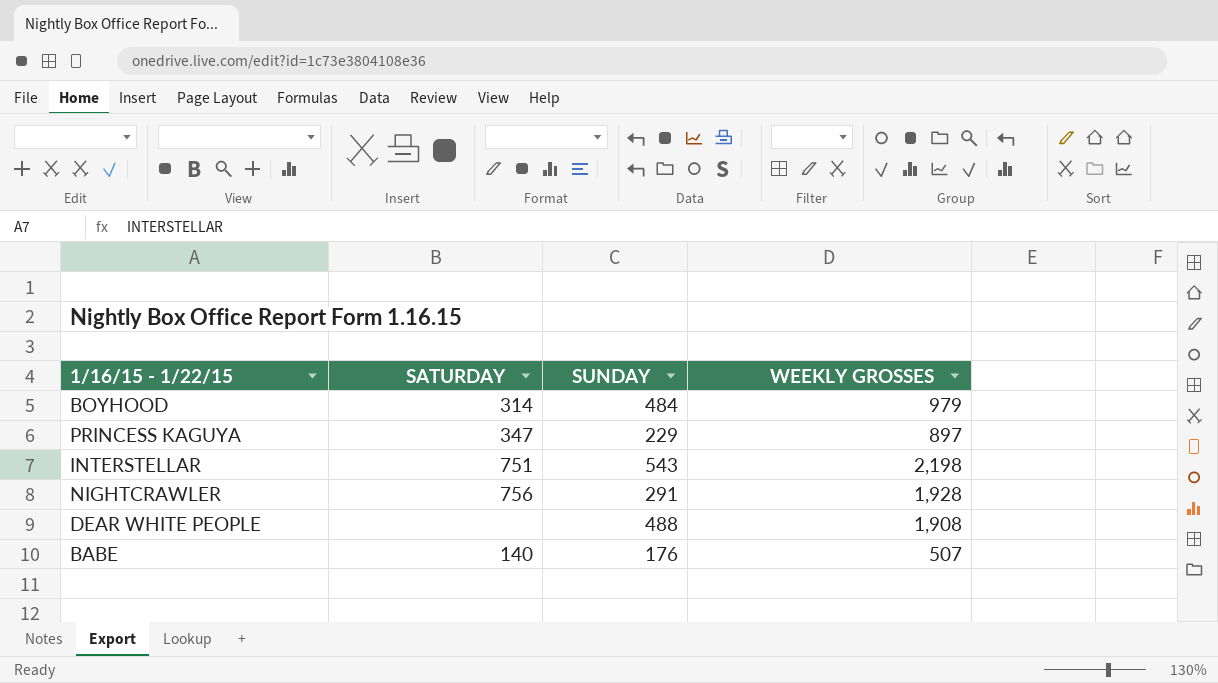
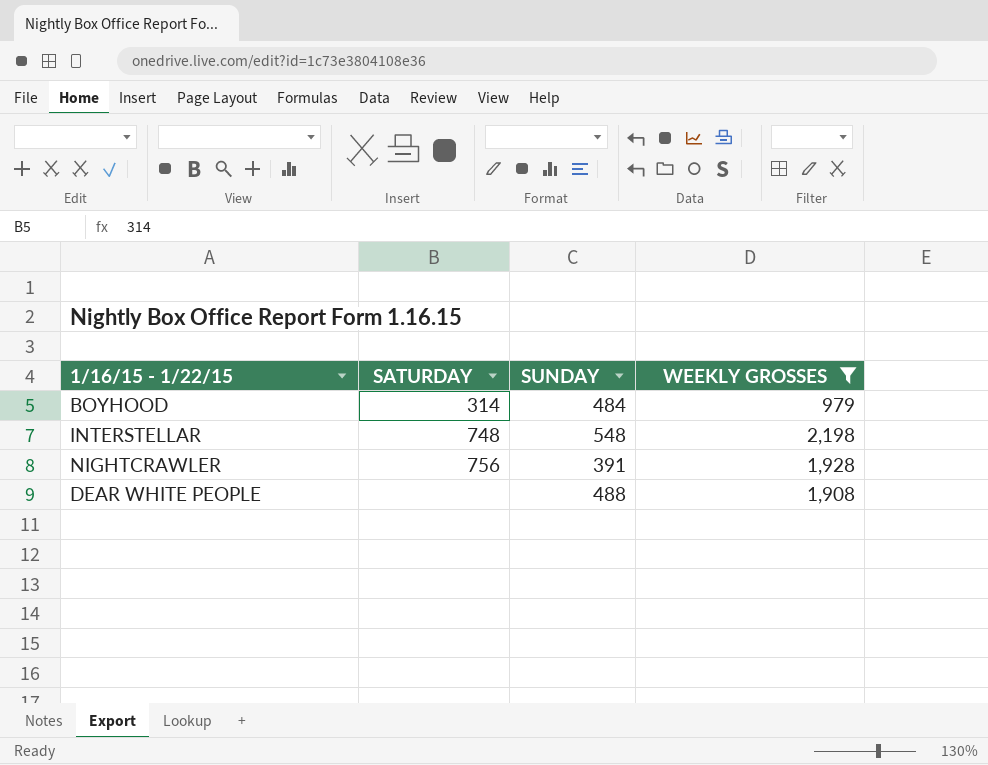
filter: none -> WEEKLY GROSSES >= 979
INTERSTELLAR | SATURDAY: 751 -> 748
INTERSTELLAR | SUNDAY: 543 -> 548
NIGHTCRAWLER | SUNDAY: 291 -> 391

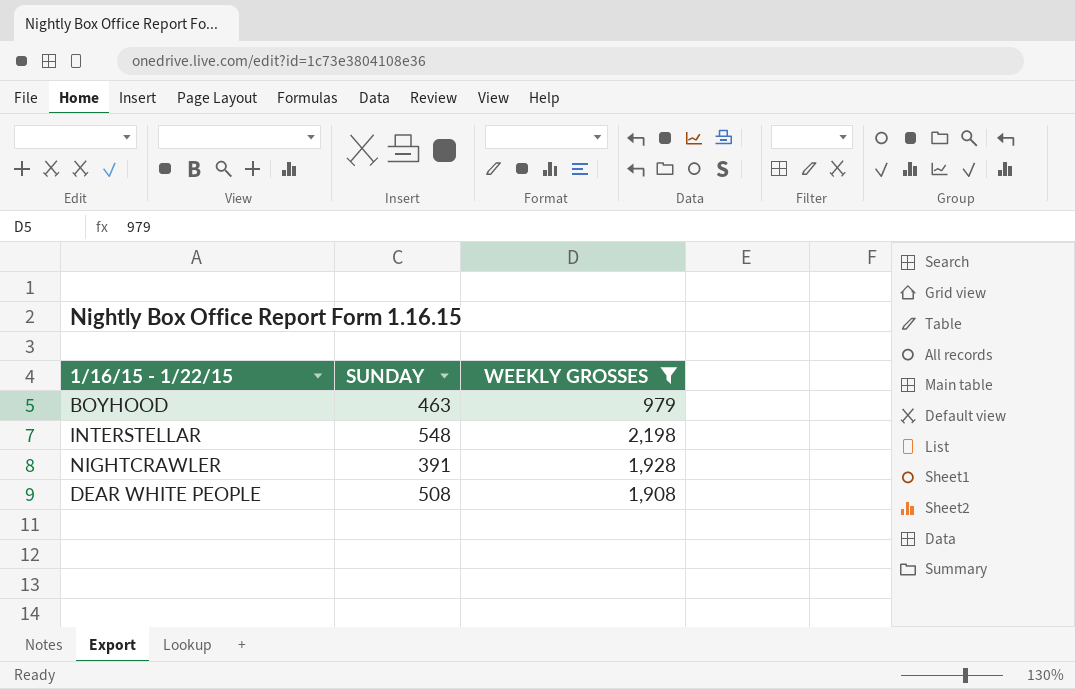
column SATURDAY | position: 2 -> none
BOYHOOD | SUNDAY: 484 -> 463
DEAR WHITE PEOPLE | SUNDAY: 488 -> 508

